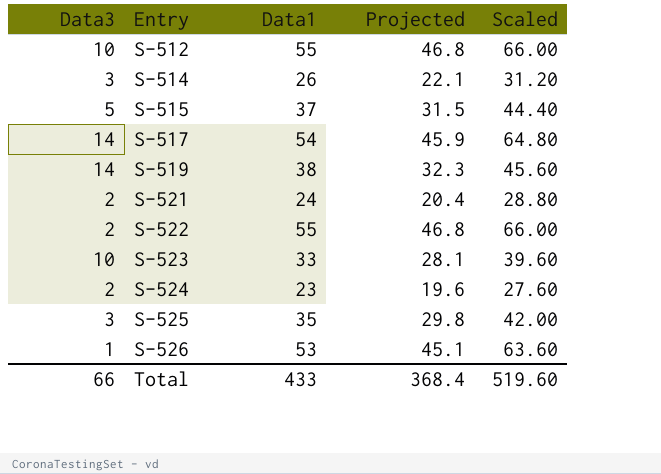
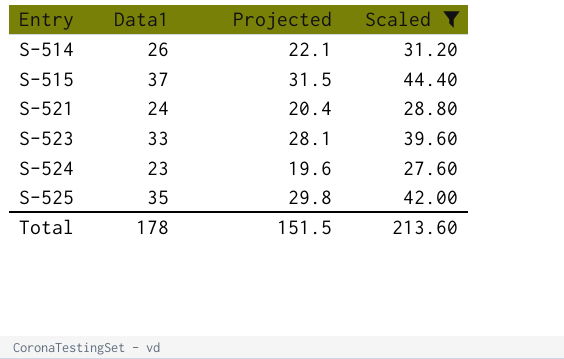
filter: none -> Scaled <= 44.40
column Data3 | position: 1 -> none
Total | Data1: 433 -> 178
Total | Projected: 368.4 -> 151.5
Total | Scaled: 519.60 -> 213.60

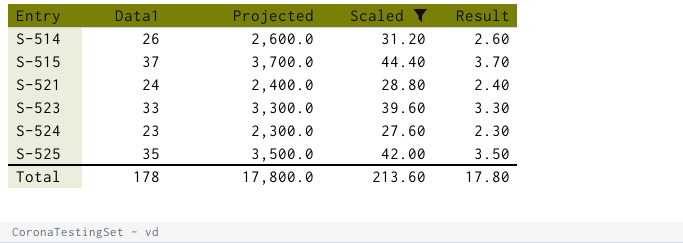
column Projected | formula: [Data1] * 0.85 -> [Data1] * 100
column Result | formula: none -> [Data1] * 0.1
Total | Projected: 151.5 -> 17,800.0

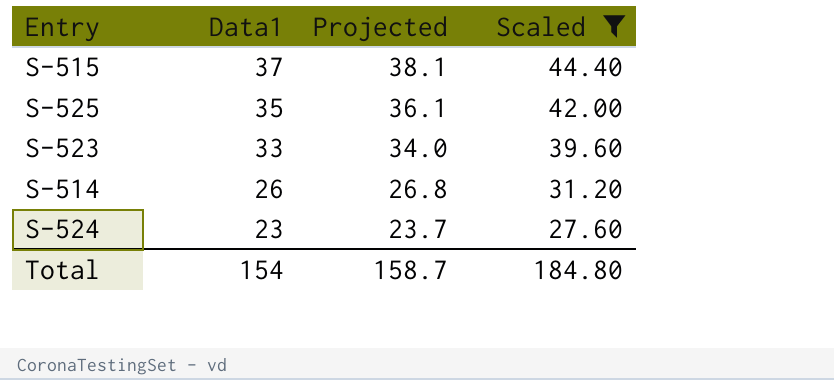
row order: Entry ascending -> Data1 descending
column Result | formula: [Data1] * 0.1 -> none
column Projected | formula: [Data1] * 100 -> [Data1] * 1.03
row S-521: 24 | 2,400.0 | 28.80 | 2.40 -> none
Total | Data1: 178 -> 154
Total | Projected: 17,800.0 -> 158.7
Total | Scaled: 213.60 -> 184.80

